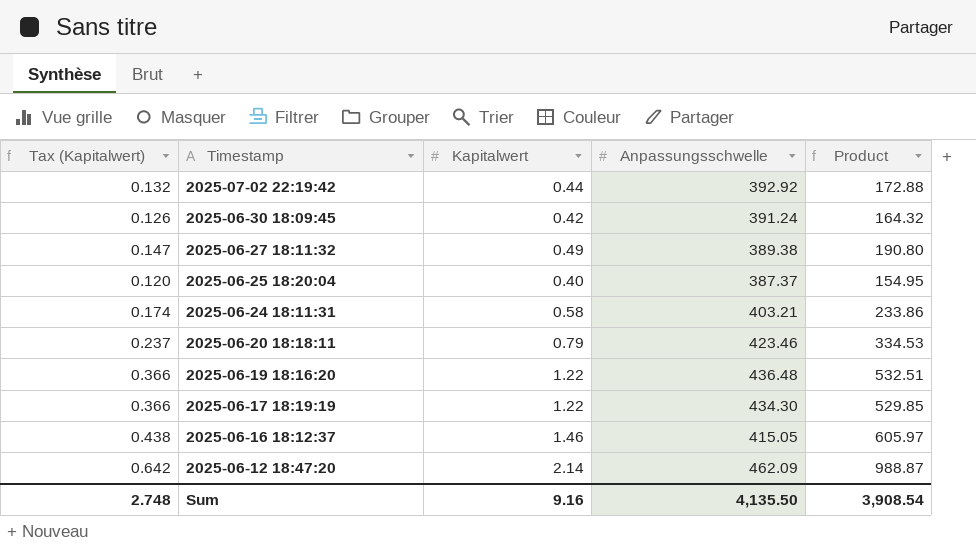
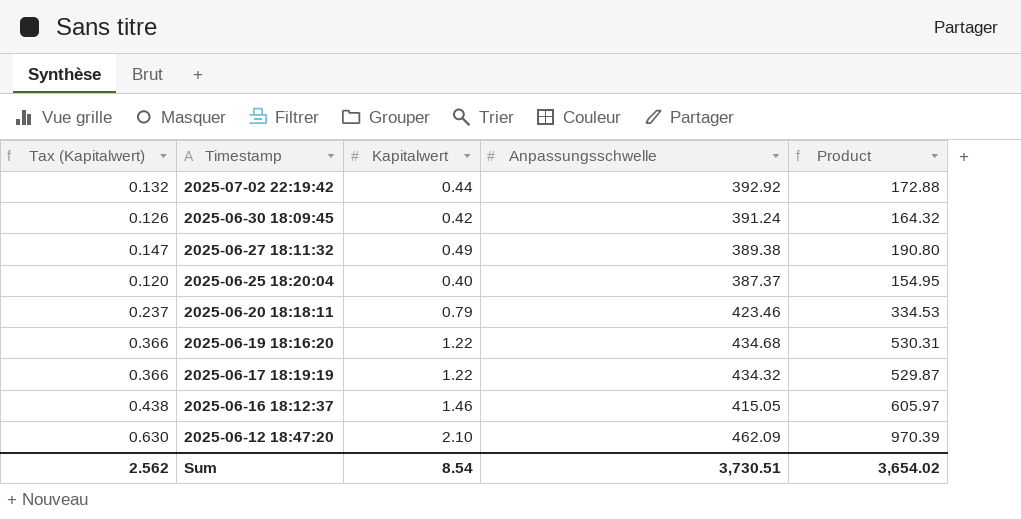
row 2025-06-24 18:11:31: 0.174 | 0.58 | 403.21 | 233.86 -> none
2025-06-19 18:16:20 | Anpassungsschwelle: 436.48 -> 434.68
2025-06-19 18:16:20 | Product: 532.51 -> 530.31
2025-06-17 18:19:19 | Anpassungsschwelle: 434.30 -> 434.32
2025-06-17 18:19:19 | Product: 529.85 -> 529.87
2025-06-12 18:47:20 | Tax (Kapitalwert): 0.642 -> 0.630
2025-06-12 18:47:20 | Kapitalwert: 2.14 -> 2.10
2025-06-12 18:47:20 | Product: 988.87 -> 970.39
Sum | Tax (Kapitalwert): 2.748 -> 2.562
Sum | Kapitalwert: 9.16 -> 8.54
Sum | Anpassungsschwelle: 4,135.50 -> 3,730.51
Sum | Product: 3,908.54 -> 3,654.02

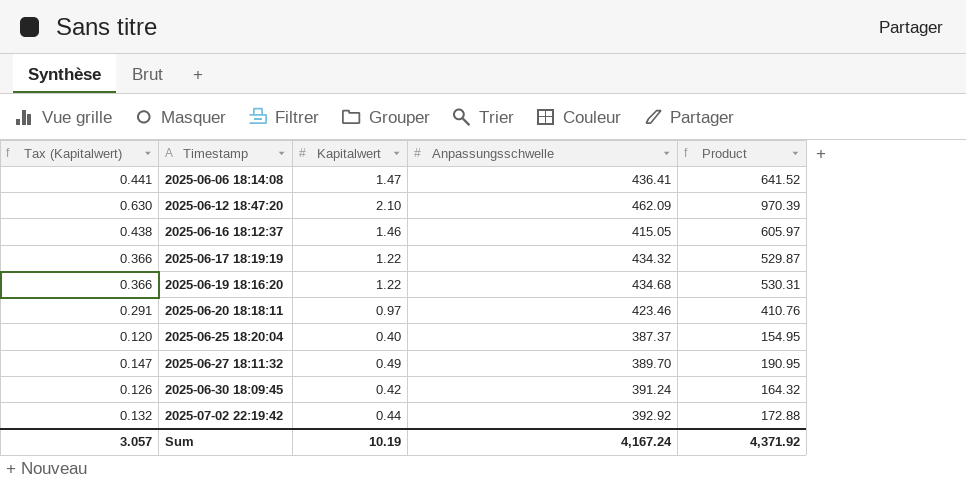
row order: Timestamp descending -> Timestamp ascending
row 2025-06-06 18:14:08: none -> 0.441 | 1.47 | 436.41 | 641.52
2025-06-20 18:18:11 | Tax (Kapitalwert): 0.237 -> 0.291
2025-06-20 18:18:11 | Kapitalwert: 0.79 -> 0.97
2025-06-20 18:18:11 | Product: 334.53 -> 410.76
2025-06-27 18:11:32 | Anpassungsschwelle: 389.38 -> 389.70
2025-06-27 18:11:32 | Product: 190.80 -> 190.95
Sum | Tax (Kapitalwert): 2.562 -> 3.057
Sum | Kapitalwert: 8.54 -> 10.19
Sum | Anpassungsschwelle: 3,730.51 -> 4,167.24
Sum | Product: 3,654.02 -> 4,371.92

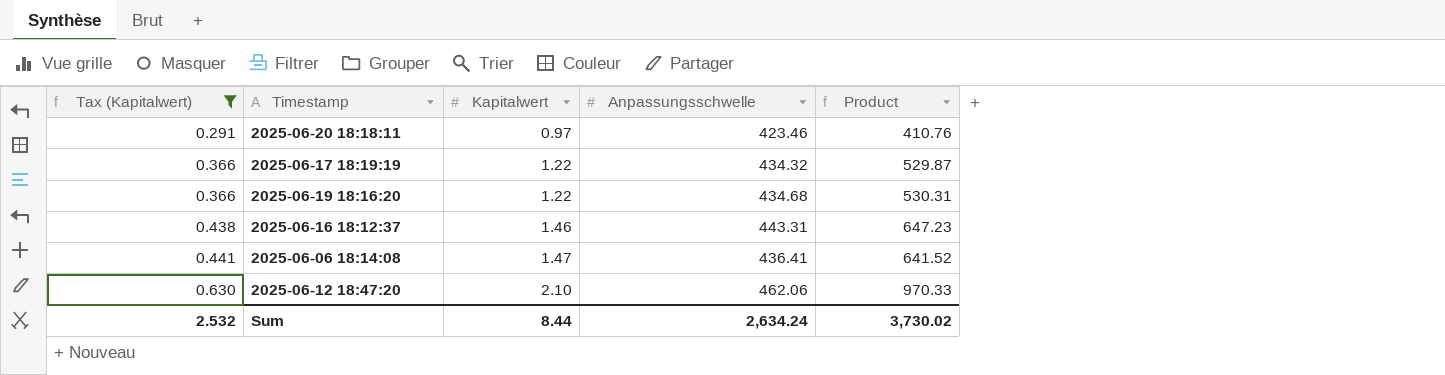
filter: none -> Tax (Kapitalwert) >= 0.291
row order: Timestamp ascending -> Tax (Kapitalwert) ascending
2025-06-16 18:12:37 | Anpassungsschwelle: 415.05 -> 443.31
2025-06-16 18:12:37 | Product: 605.97 -> 647.23
2025-06-12 18:47:20 | Anpassungsschwelle: 462.09 -> 462.06
2025-06-12 18:47:20 | Product: 970.39 -> 970.33
Sum | Tax (Kapitalwert): 3.057 -> 2.532
Sum | Kapitalwert: 10.19 -> 8.44
Sum | Anpassungsschwelle: 4,167.24 -> 2,634.24
Sum | Product: 4,371.92 -> 3,730.02

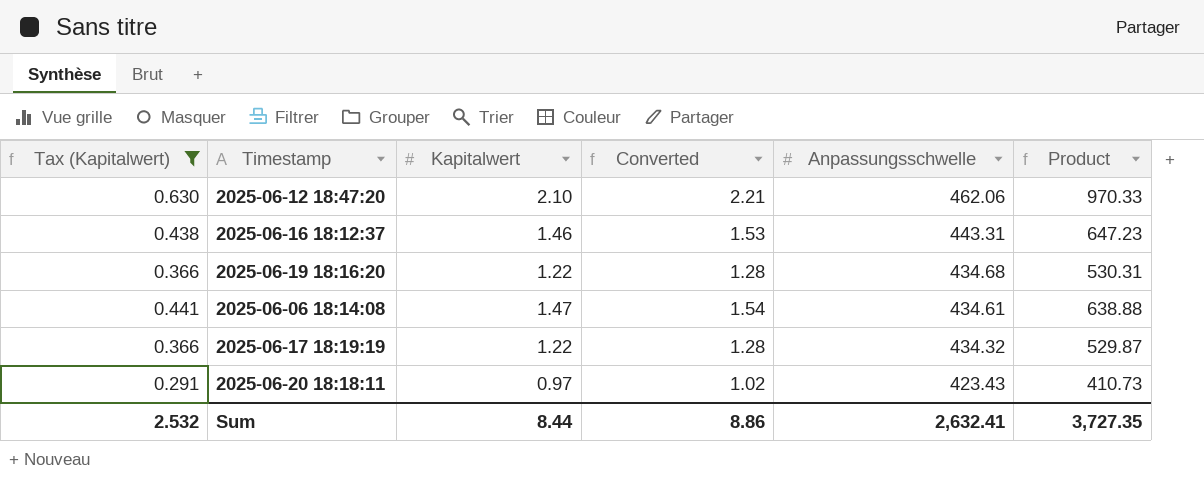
row order: Tax (Kapitalwert) ascending -> Anpassungsschwelle descending
column Converted | formula: none -> [Kapitalwert] * 1.05
2025-06-06 18:14:08 | Anpassungsschwelle: 436.41 -> 434.61
2025-06-06 18:14:08 | Product: 641.52 -> 638.88
2025-06-20 18:18:11 | Anpassungsschwelle: 423.46 -> 423.43
2025-06-20 18:18:11 | Product: 410.76 -> 410.73
Sum | Anpassungsschwelle: 2,634.24 -> 2,632.41
Sum | Product: 3,730.02 -> 3,727.35

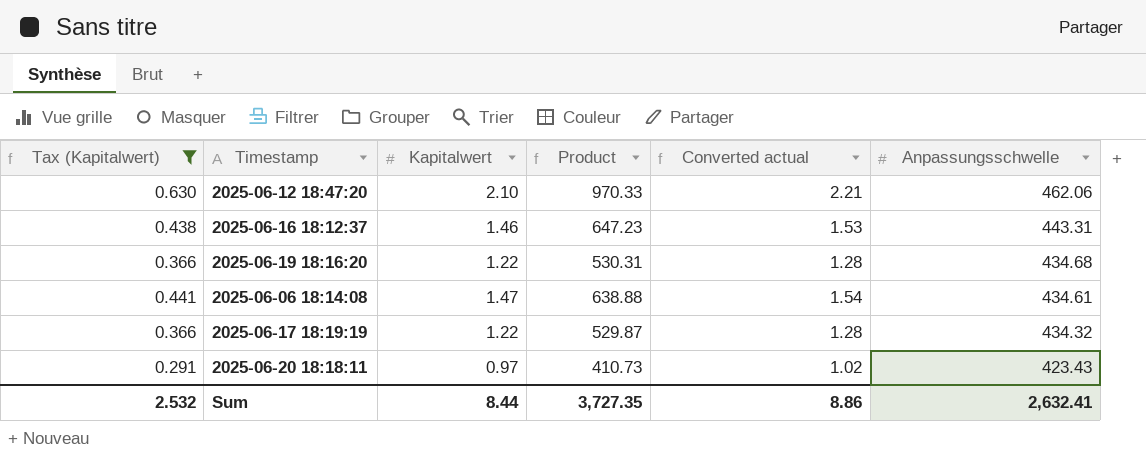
column Product | position: 6 -> 4
column name: Converted -> Converted actual

